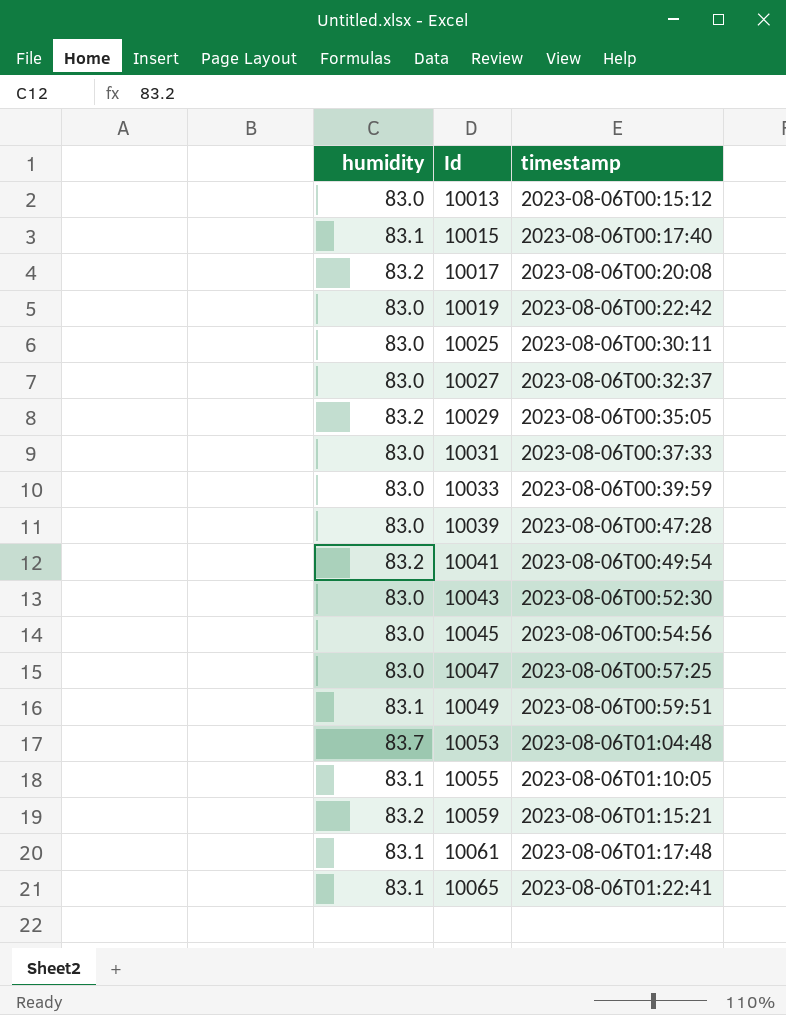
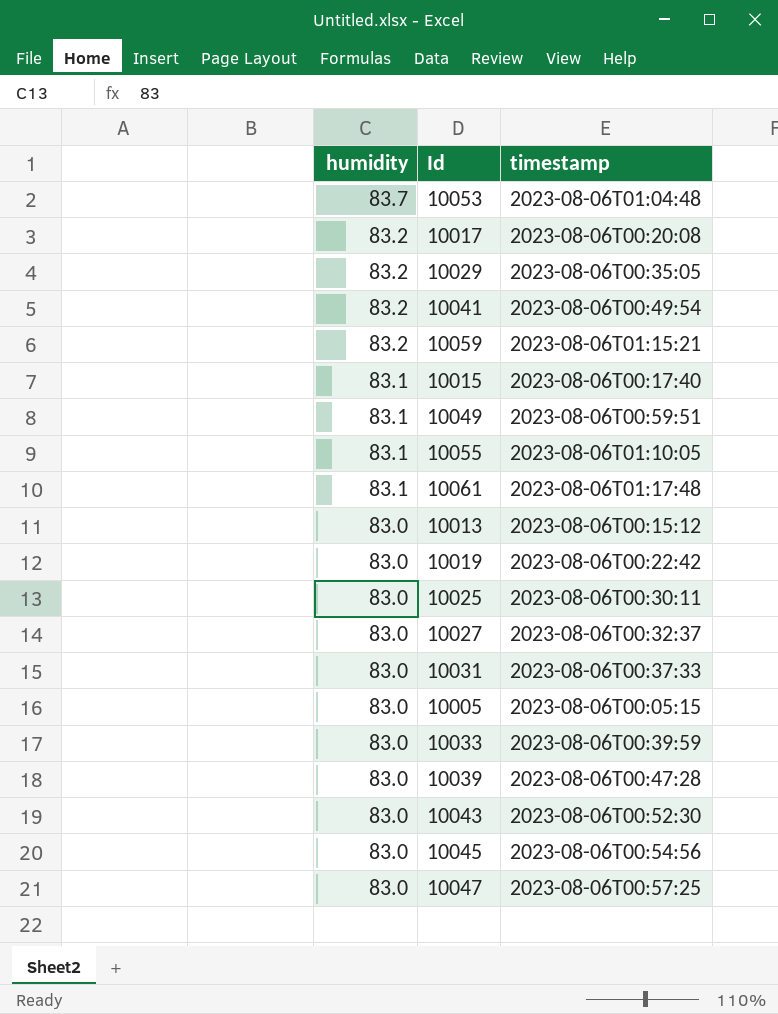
row order: Id ascending -> humidity descending
row 10065: 83.1 | 2023-08-06T01:22:41 -> none
row 10005: none -> 83.0 | 2023-08-06T00:05:15

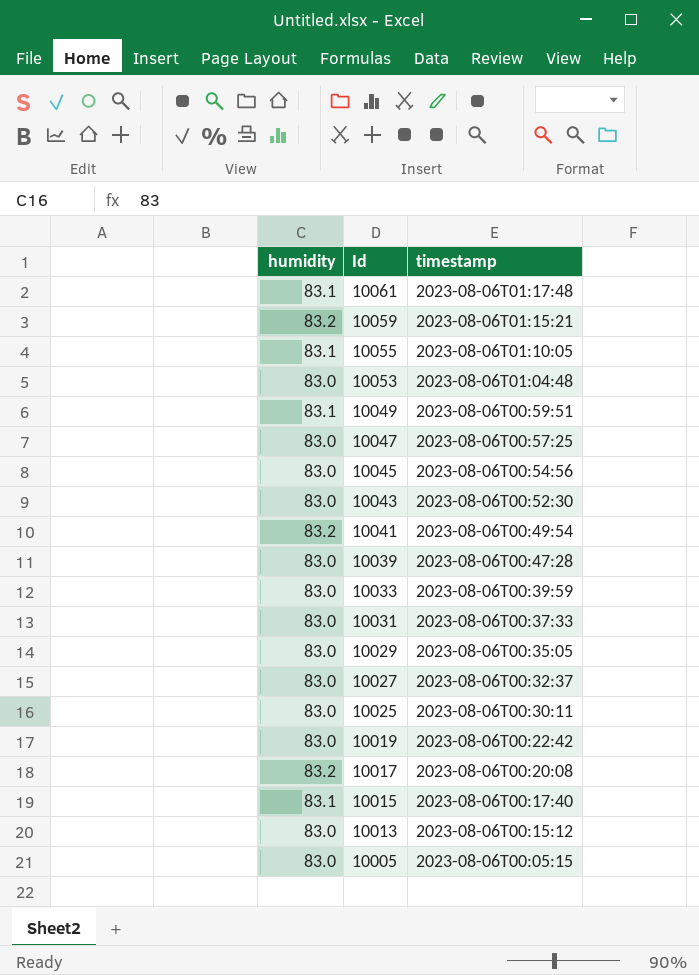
row order: humidity descending -> Id descending
10053 | humidity: 83.7 -> 83.0
10029 | humidity: 83.2 -> 83.0

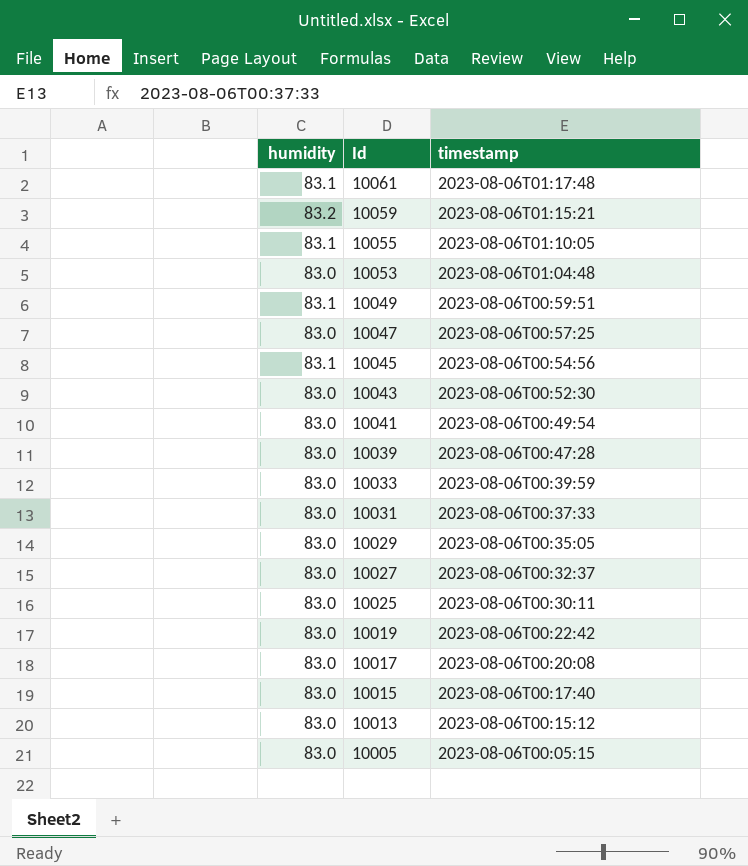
10045 | humidity: 83.0 -> 83.1
10041 | humidity: 83.2 -> 83.0
10017 | humidity: 83.2 -> 83.0
10015 | humidity: 83.1 -> 83.0

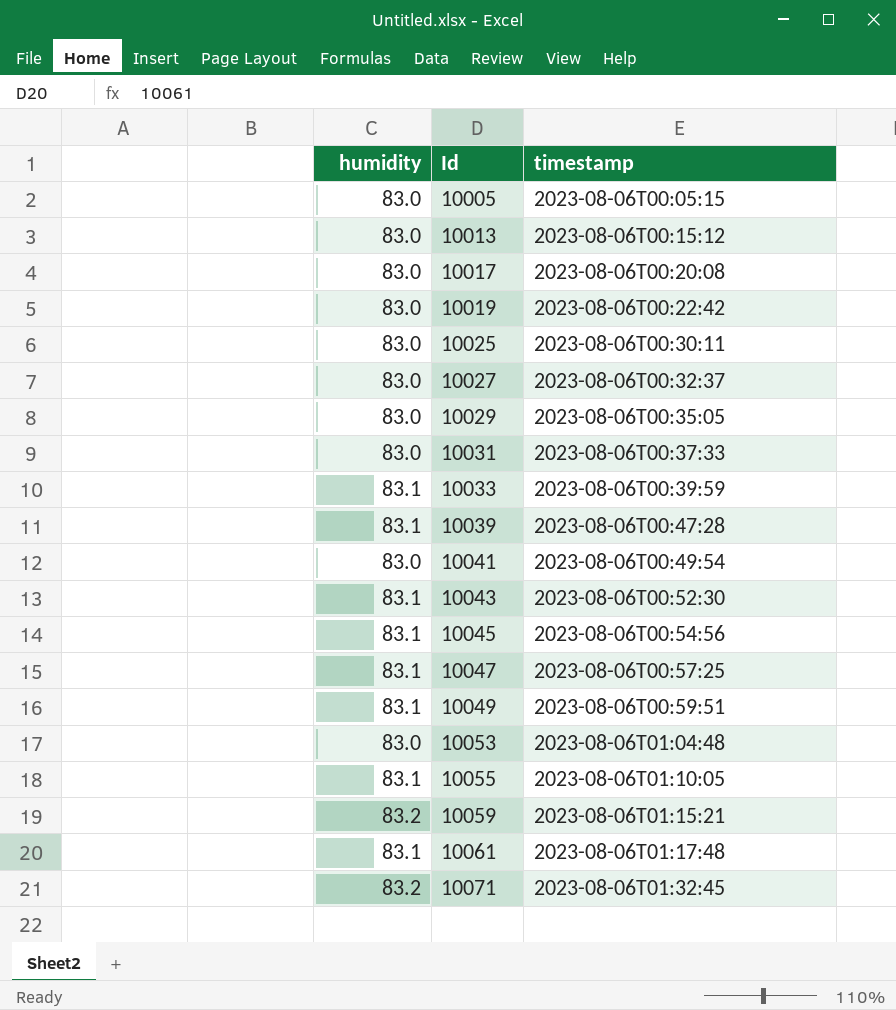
row order: Id descending -> Id ascending
row 10015: 83.0 | 2023-08-06T00:17:40 -> none
10033 | humidity: 83.0 -> 83.1
10039 | humidity: 83.0 -> 83.1
10043 | humidity: 83.0 -> 83.1
10047 | humidity: 83.0 -> 83.1
row 10071: none -> 83.2 | 2023-08-06T01:32:45

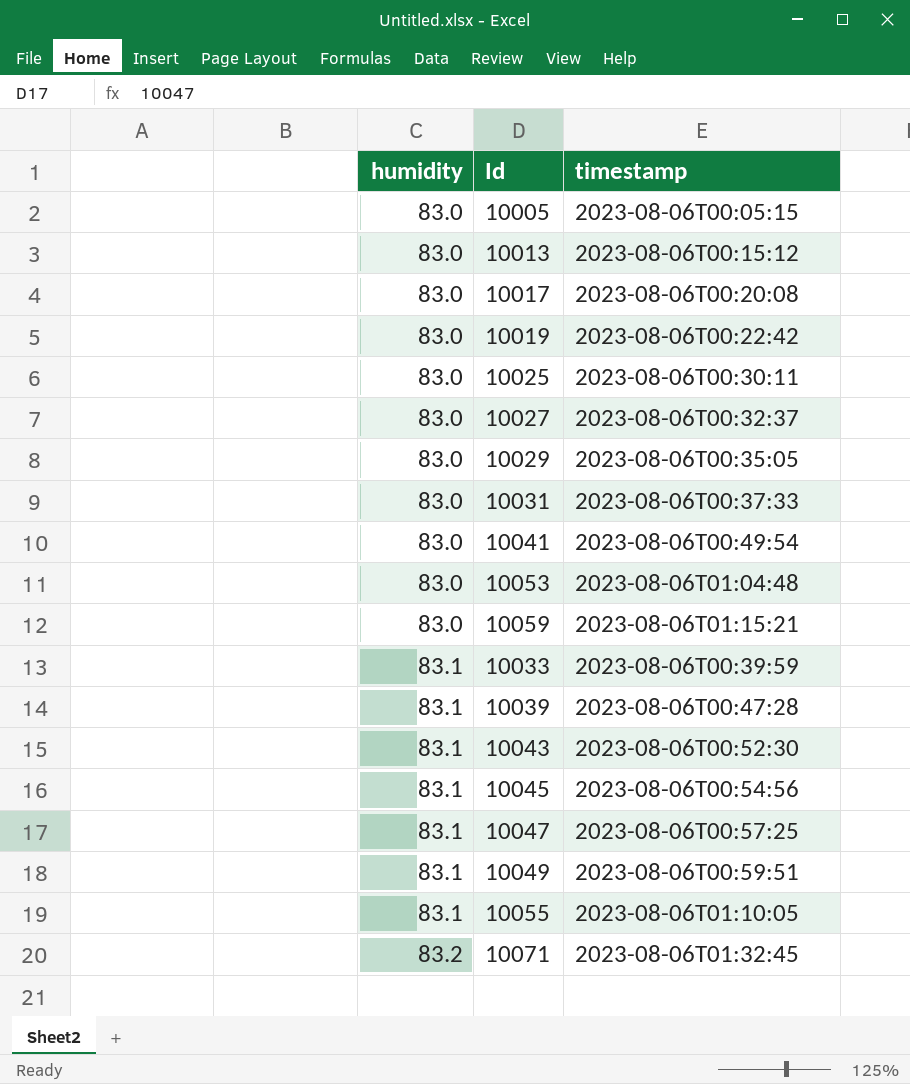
row order: Id ascending -> humidity ascending
row 10061: 83.1 | 2023-08-06T01:17:48 -> none
10059 | humidity: 83.2 -> 83.0

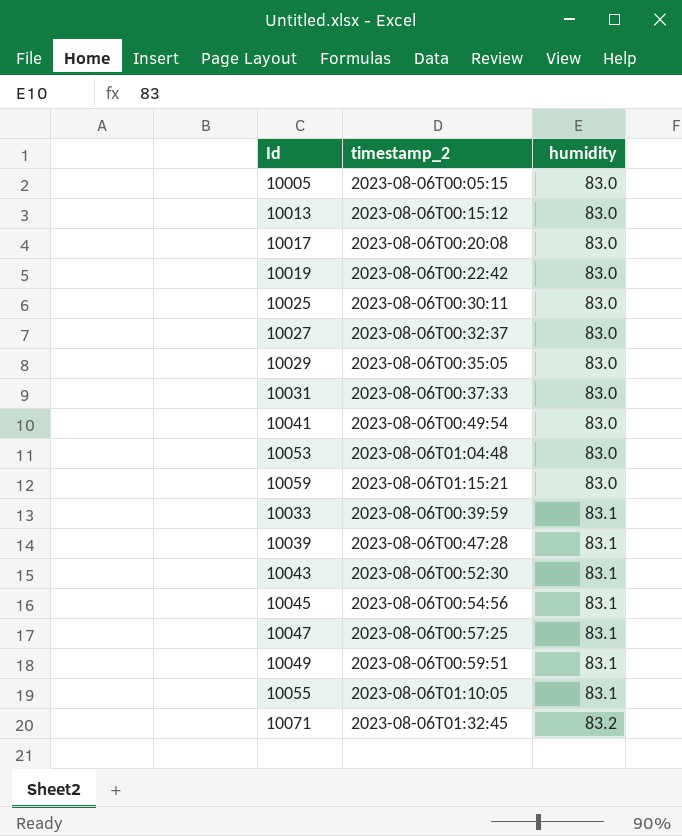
column name: timestamp -> timestamp_2
column humidity | position: 1 -> 3

